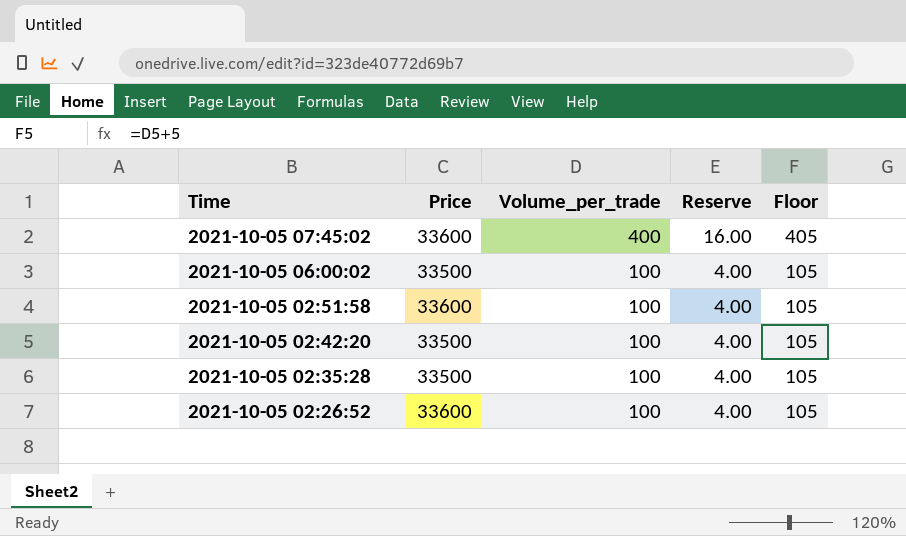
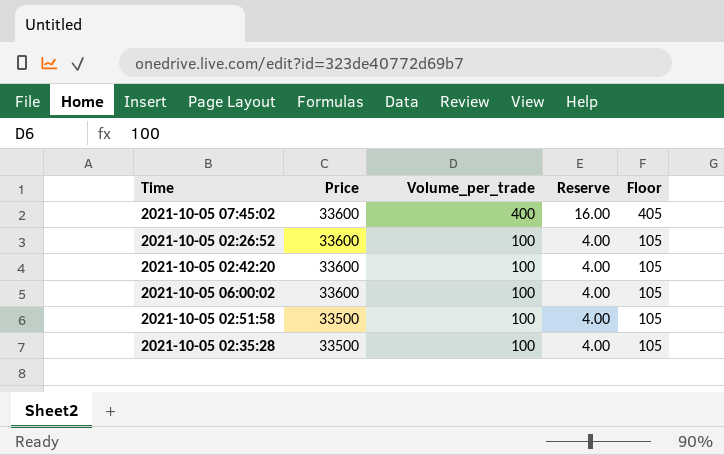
row order: Time descending -> Price descending
2021-10-05 02:42:20 | Price: 33500 -> 33600
2021-10-05 06:00:02 | Price: 33500 -> 33600
2021-10-05 02:51:58 | Price: 33600 -> 33500

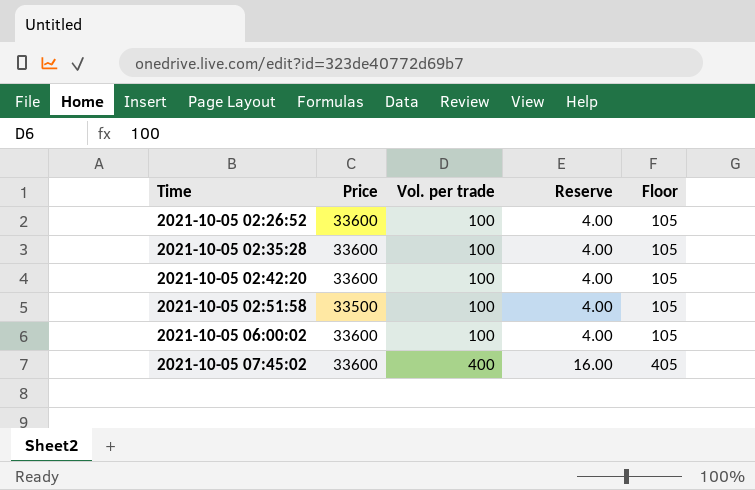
row order: Price descending -> Time ascending
column name: Volume_per_trade -> Vol. per trade
2021-10-05 02:35:28 | Price: 33500 -> 33600

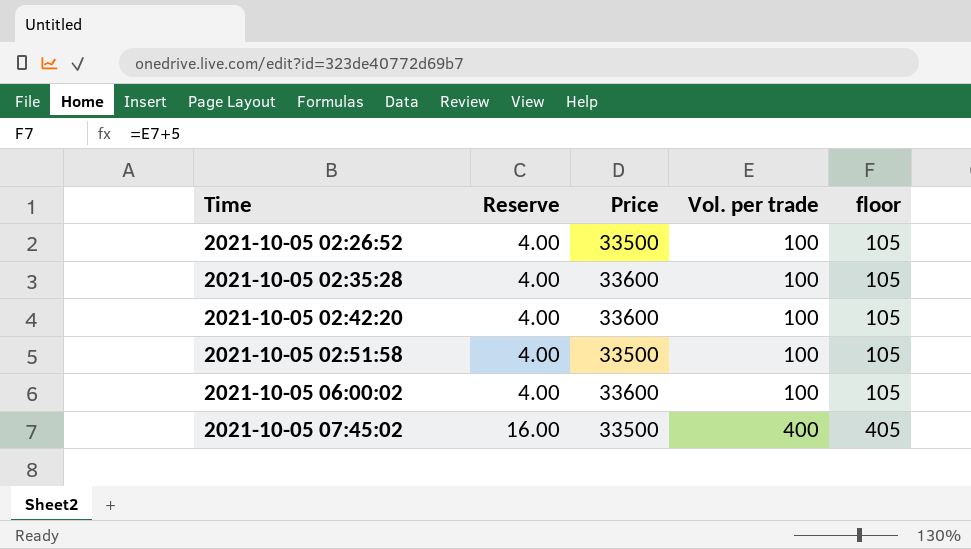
column Reserve | position: 4 -> 2
column name: Floor -> floor
2021-10-05 02:26:52 | Price: 33600 -> 33500
2021-10-05 07:45:02 | Price: 33600 -> 33500

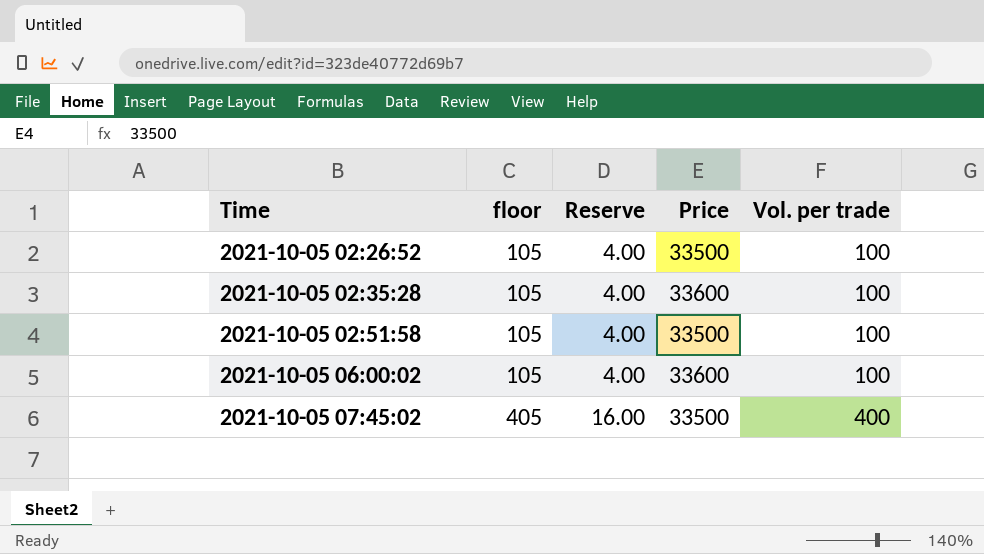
column floor | position: 5 -> 2
row 2021-10-05 02:42:20: 4.00 | 33600 | 100 | 105 -> none

